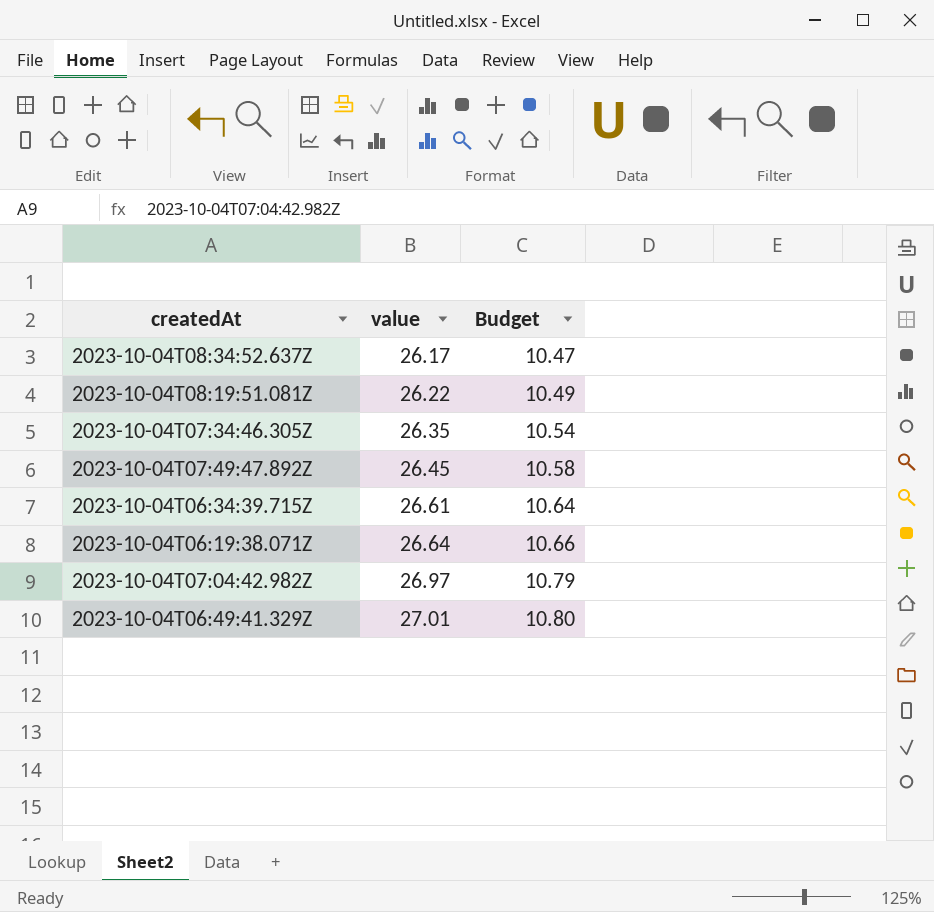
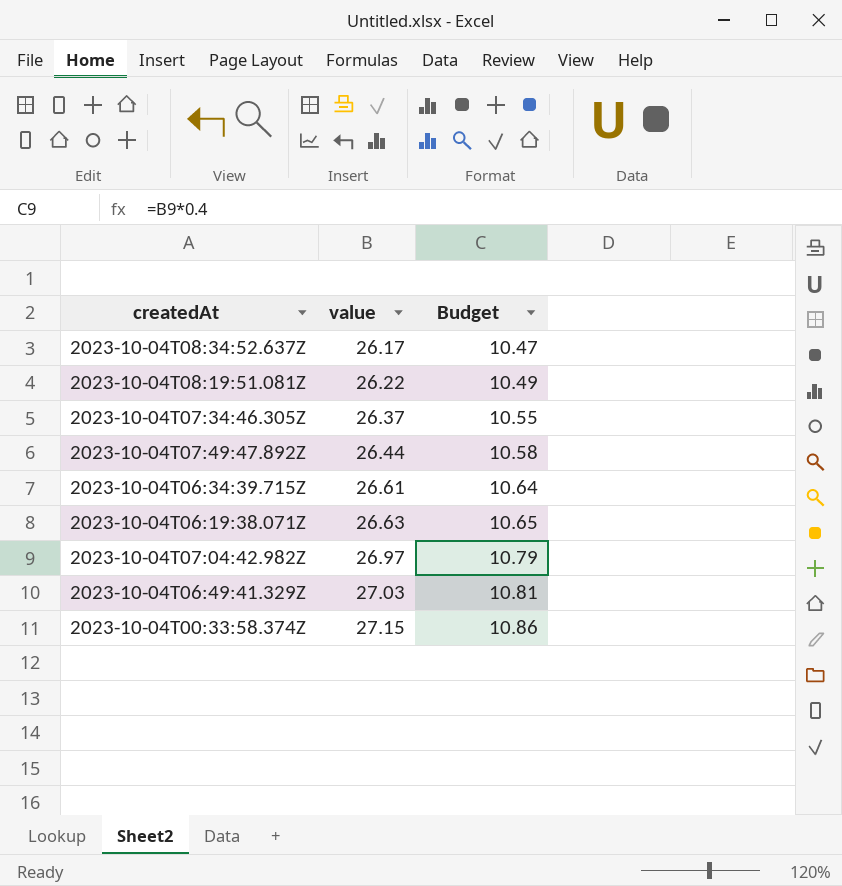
2023-10-04T07:34:46.305Z | value: 26.35 -> 26.37
2023-10-04T07:34:46.305Z | Budget: 10.54 -> 10.55
2023-10-04T07:49:47.892Z | value: 26.45 -> 26.44
2023-10-04T06:19:38.071Z | value: 26.64 -> 26.63
2023-10-04T06:19:38.071Z | Budget: 10.66 -> 10.65
2023-10-04T06:49:41.329Z | value: 27.01 -> 27.03
2023-10-04T06:49:41.329Z | Budget: 10.80 -> 10.81
row 2023-10-04T00:33:58.374Z: none -> 27.15 | 10.86

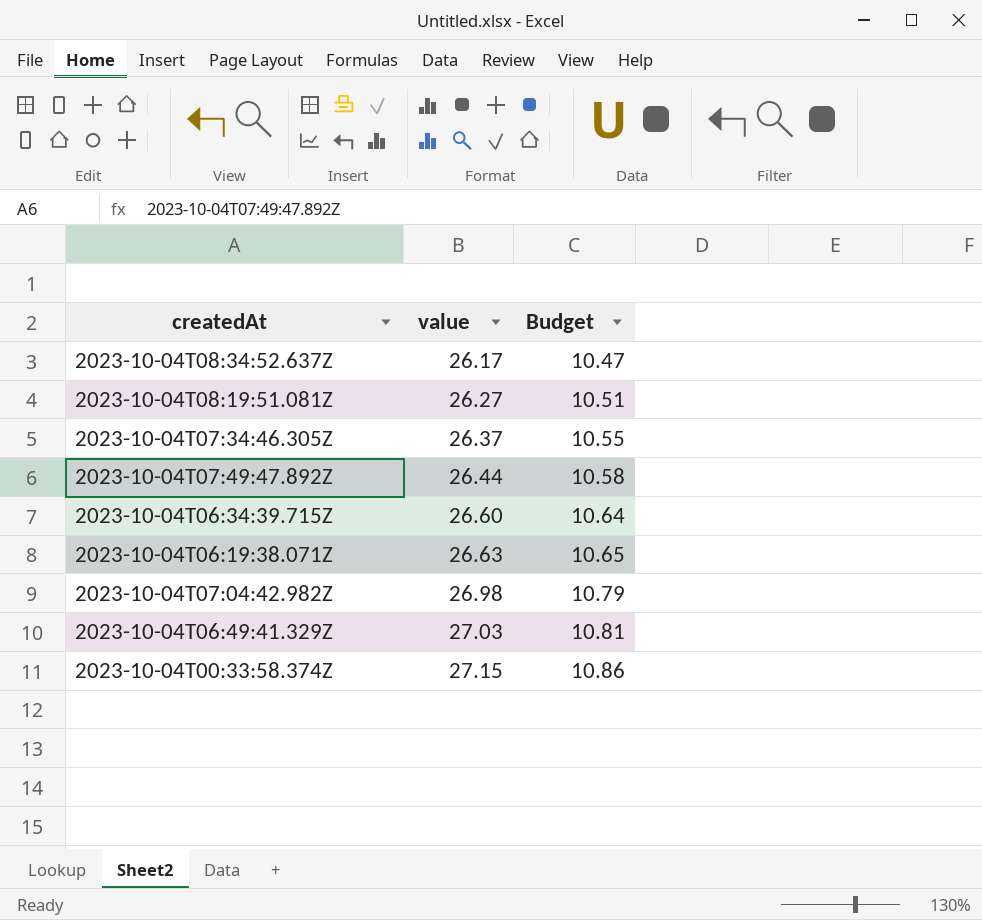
2023-10-04T08:19:51.081Z | value: 26.22 -> 26.27
2023-10-04T08:19:51.081Z | Budget: 10.49 -> 10.51
2023-10-04T06:34:39.715Z | value: 26.61 -> 26.60
2023-10-04T07:04:42.982Z | value: 26.97 -> 26.98

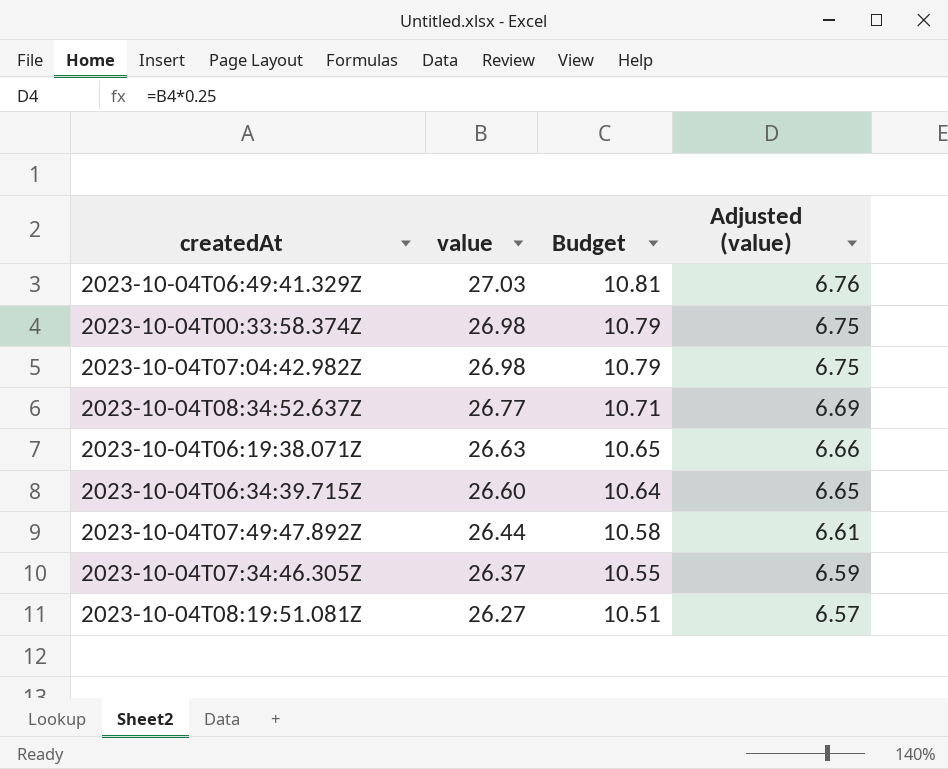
row order: value ascending -> value descending
column Adjusted (value) | formula: none -> [value] * 0.25
2023-10-04T00:33:58.374Z | value: 27.15 -> 26.98
2023-10-04T00:33:58.374Z | Budget: 10.86 -> 10.79
2023-10-04T08:34:52.637Z | value: 26.17 -> 26.77
2023-10-04T08:34:52.637Z | Budget: 10.47 -> 10.71

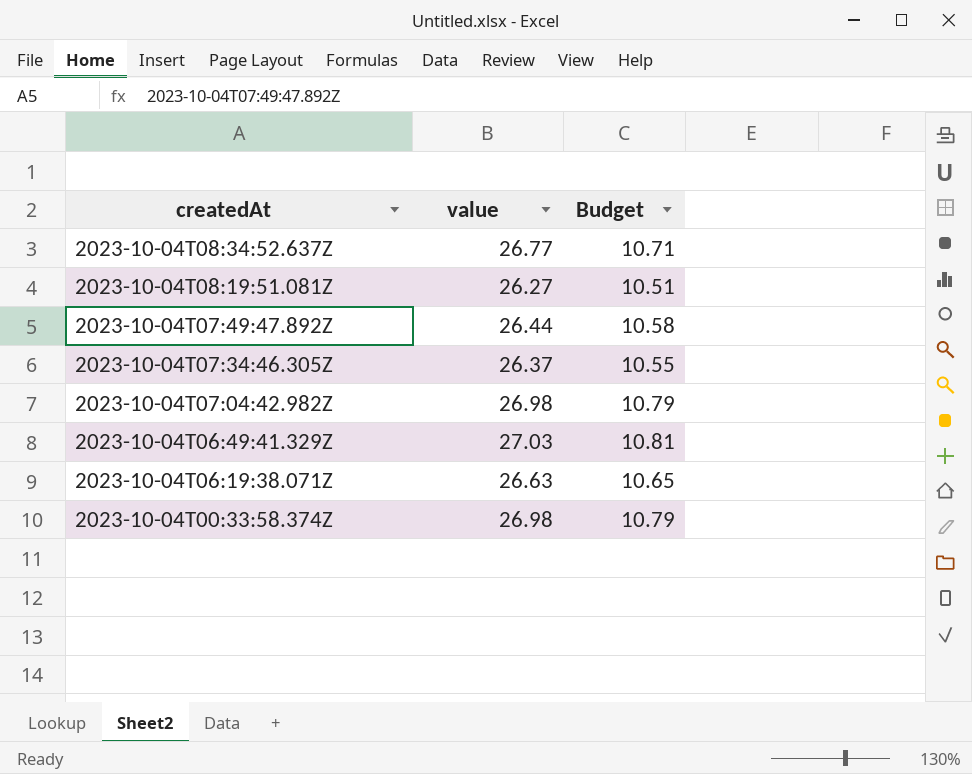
row order: value descending -> createdAt descending
column Adjusted (value) | formula: [value] * 0.25 -> none
row 2023-10-04T06:34:39.715Z: 26.60 | 10.64 | 6.65 -> none

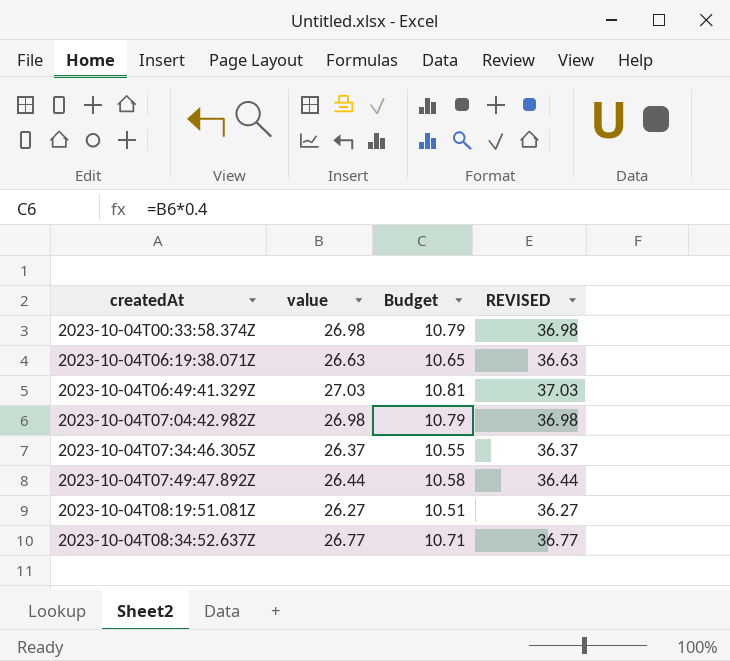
row order: createdAt descending -> createdAt ascending
column REVISED | formula: none -> [value] + 10

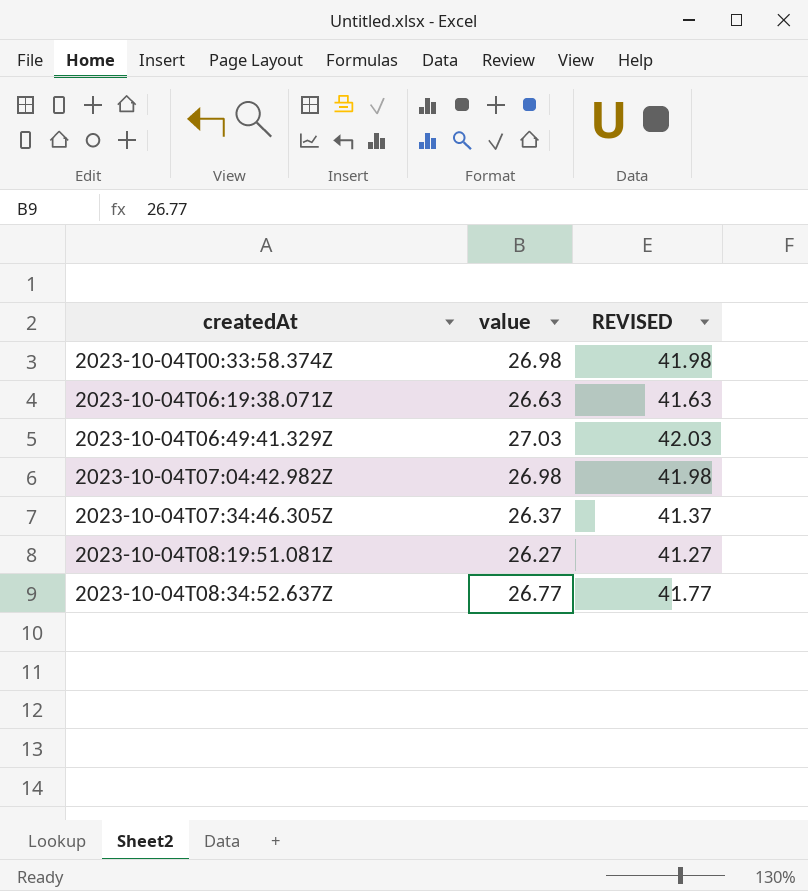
column Budget | formula: [value] * 0.4 -> none
column REVISED | formula: [value] + 10 -> [value] + 15
row 2023-10-04T07:49:47.892Z: 26.44 | 10.58 | 36.44 -> none

